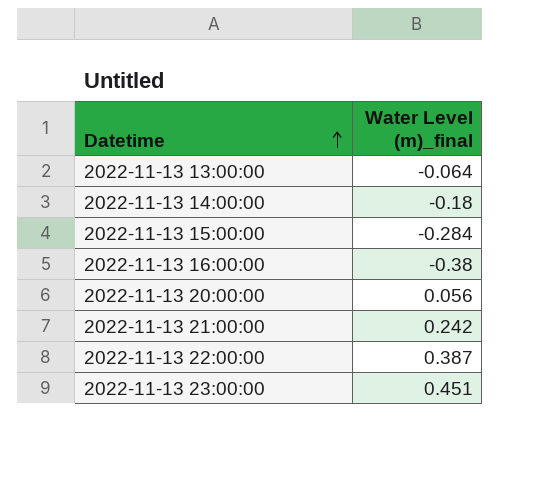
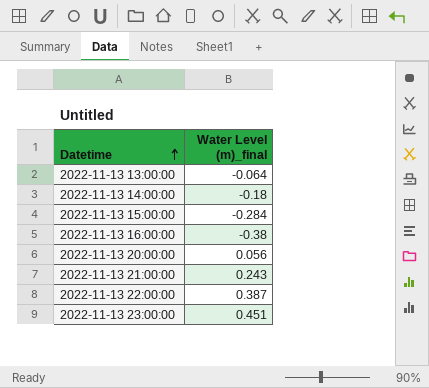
2022-11-13 21:00:00 | Water Level (m)_final: 0.242 -> 0.243

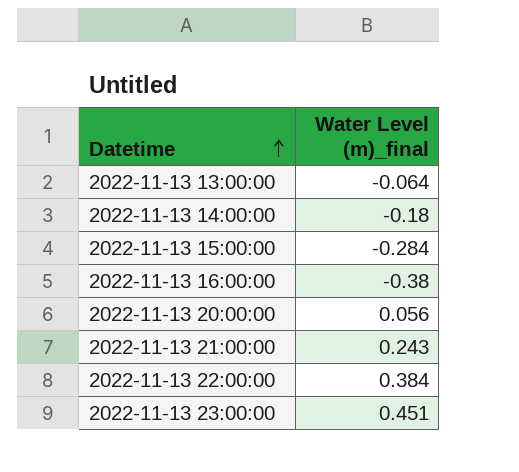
2022-11-13 22:00:00 | Water Level (m)_final: 0.387 -> 0.384

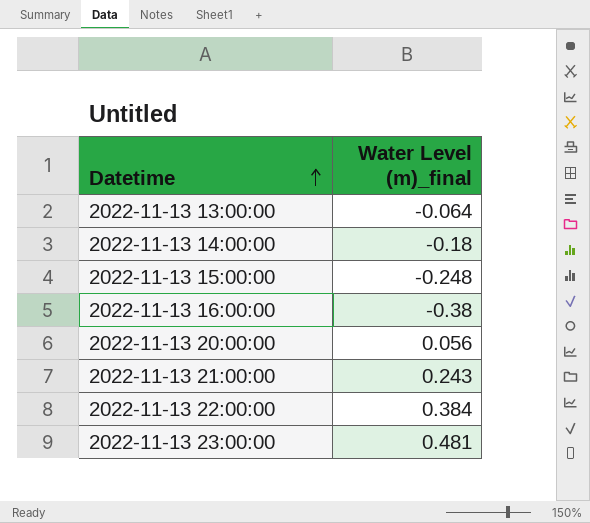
2022-11-13 15:00:00 | Water Level (m)_final: -0.284 -> -0.248
2022-11-13 23:00:00 | Water Level (m)_final: 0.451 -> 0.481

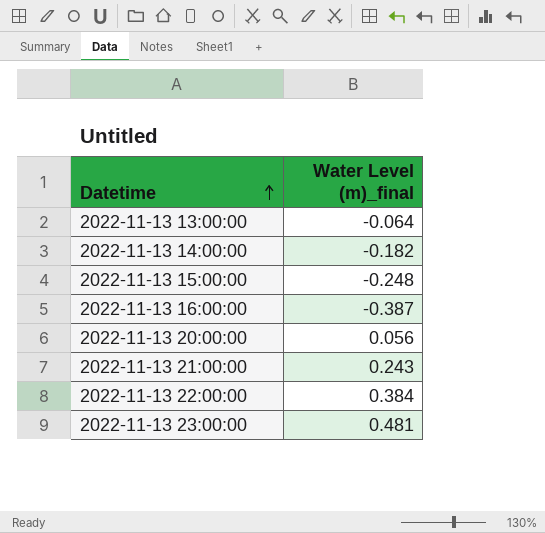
2022-11-13 14:00:00 | Water Level (m)_final: -0.18 -> -0.182
2022-11-13 16:00:00 | Water Level (m)_final: -0.38 -> -0.387

